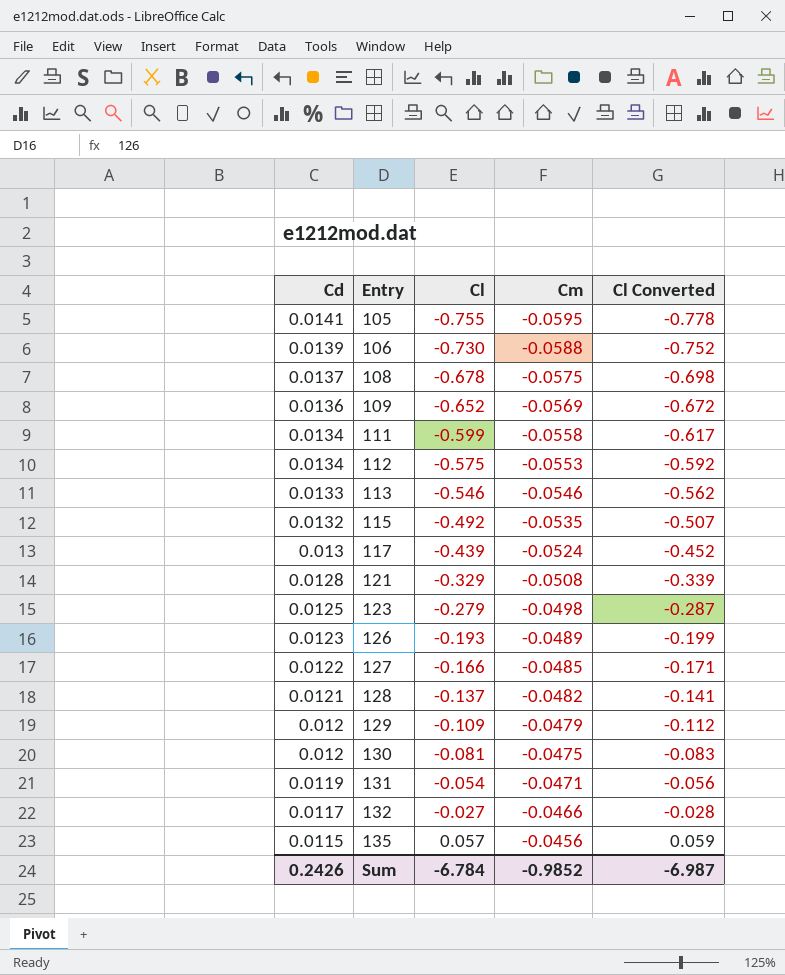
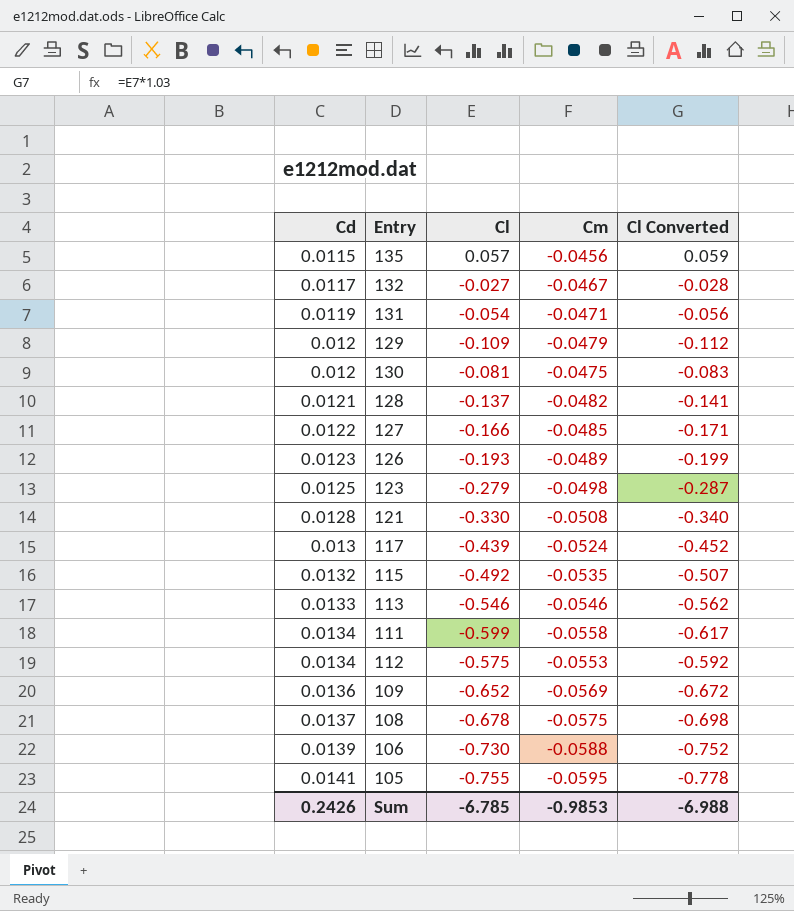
row order: Cd descending -> Cd ascending
132 | Cm: -0.0466 -> -0.0467
121 | Cl: -0.329 -> -0.330
121 | Cl Converted: -0.339 -> -0.340
Sum | Cl: -6.784 -> -6.785
Sum | Cm: -0.9852 -> -0.9853
Sum | Cl Converted: -6.987 -> -6.988

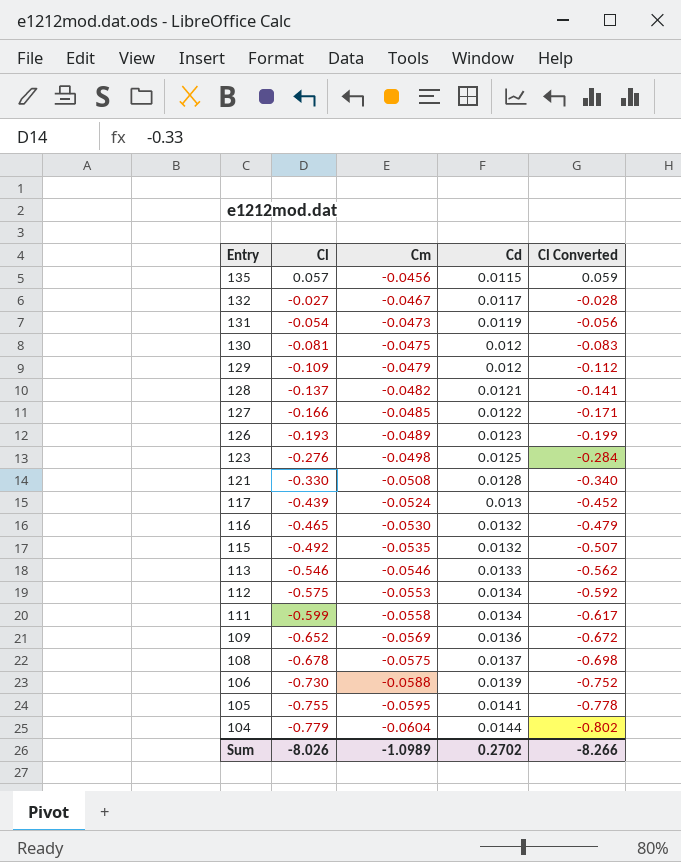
row order: Cd ascending -> Entry descending
column Cd | position: 1 -> 4
131 | Cm: -0.0471 -> -0.0473
123 | Cl: -0.279 -> -0.276
123 | Cl Converted: -0.287 -> -0.284
row 116: none -> -0.465 | -0.0530 | 0.0132 | -0.479
row 104: none -> -0.779 | -0.0604 | 0.0144 | -0.802
Sum | Cl: -6.785 -> -8.026
Sum | Cm: -0.9853 -> -1.0989
Sum | Cd: 0.2426 -> 0.2702
Sum | Cl Converted: -6.988 -> -8.266

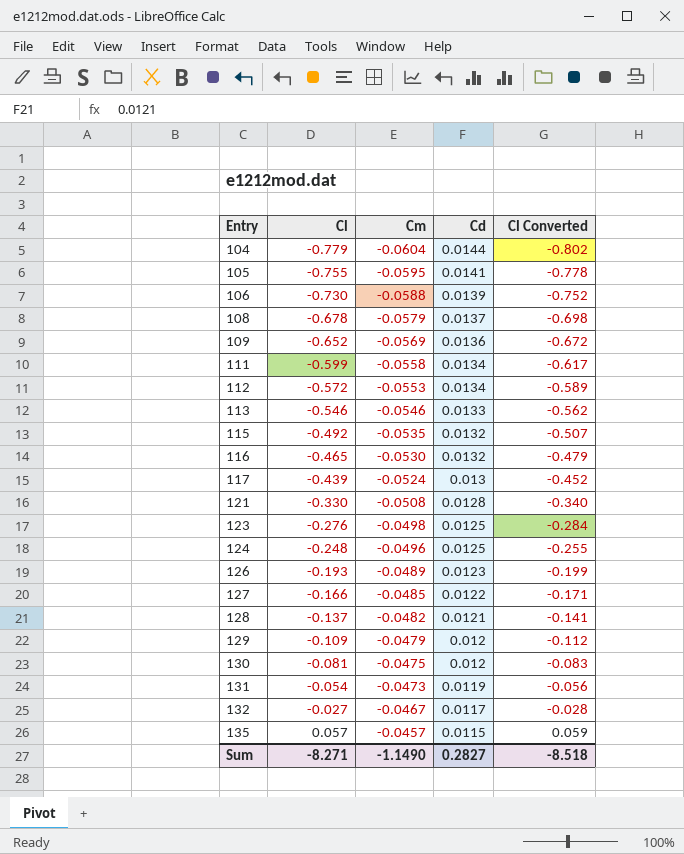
row order: Entry descending -> Entry ascending
108 | Cm: -0.0575 -> -0.0579
112 | Cl: -0.575 -> -0.572
112 | Cl Converted: -0.592 -> -0.589
row 124: none -> -0.248 | -0.0496 | 0.0125 | -0.255
135 | Cm: -0.0456 -> -0.0457
Sum | Cl: -8.026 -> -8.271
Sum | Cm: -1.0989 -> -1.1490
Sum | Cd: 0.2702 -> 0.2827
Sum | Cl Converted: -8.266 -> -8.518

